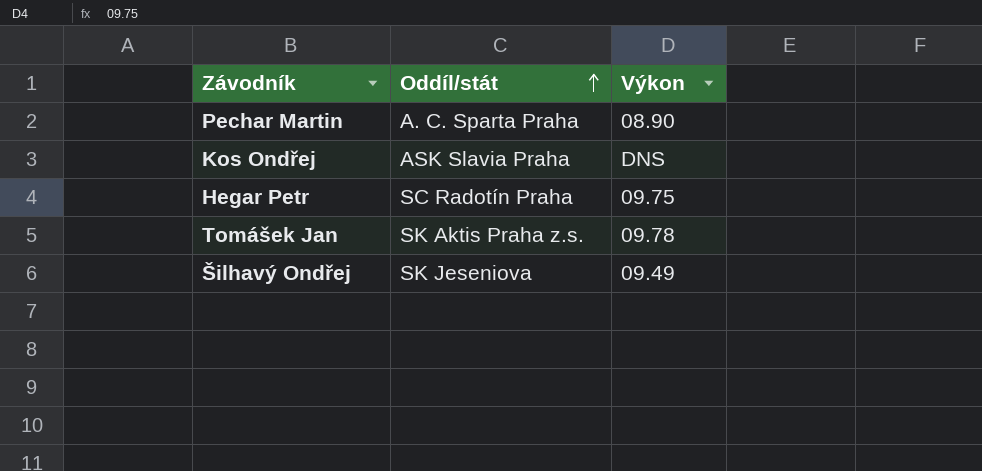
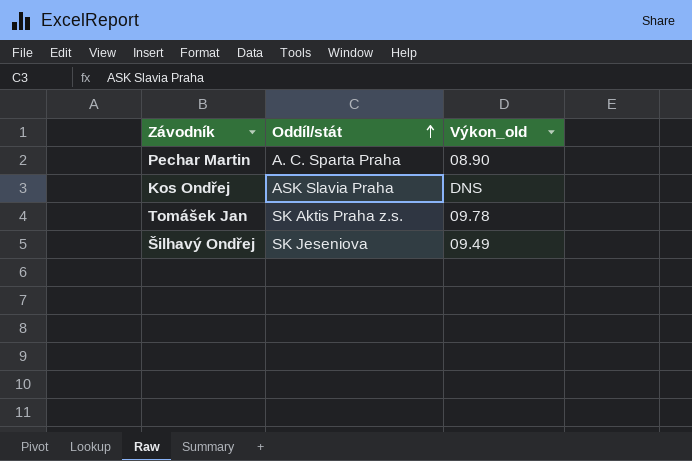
column name: Výkon -> Výkon_old
row Hegar Petr: SC Radotín Praha | 09.75 -> none

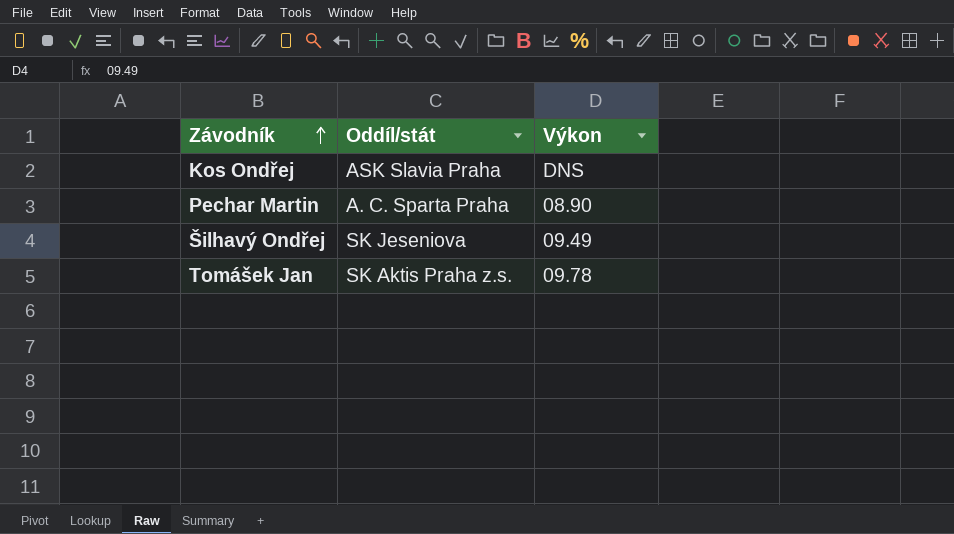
row order: Oddíl/stát ascending -> Závodník ascending
column name: Výkon_old -> Výkon

